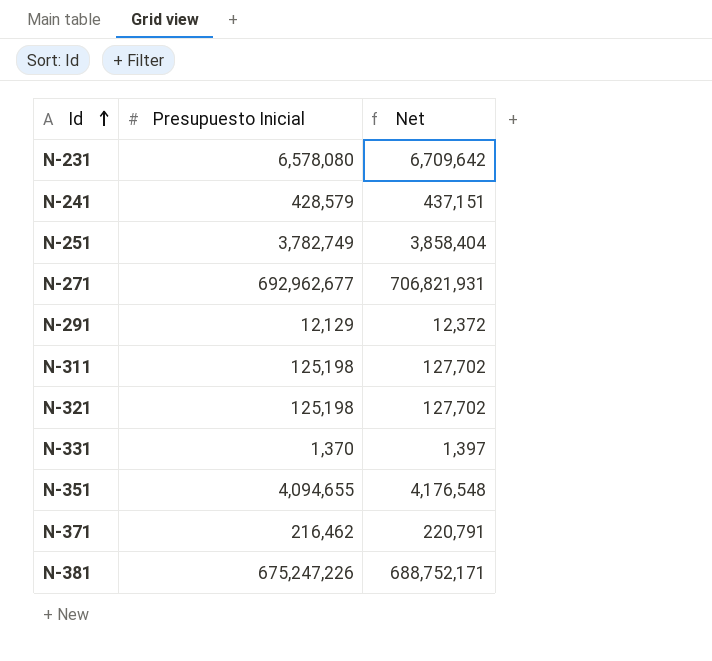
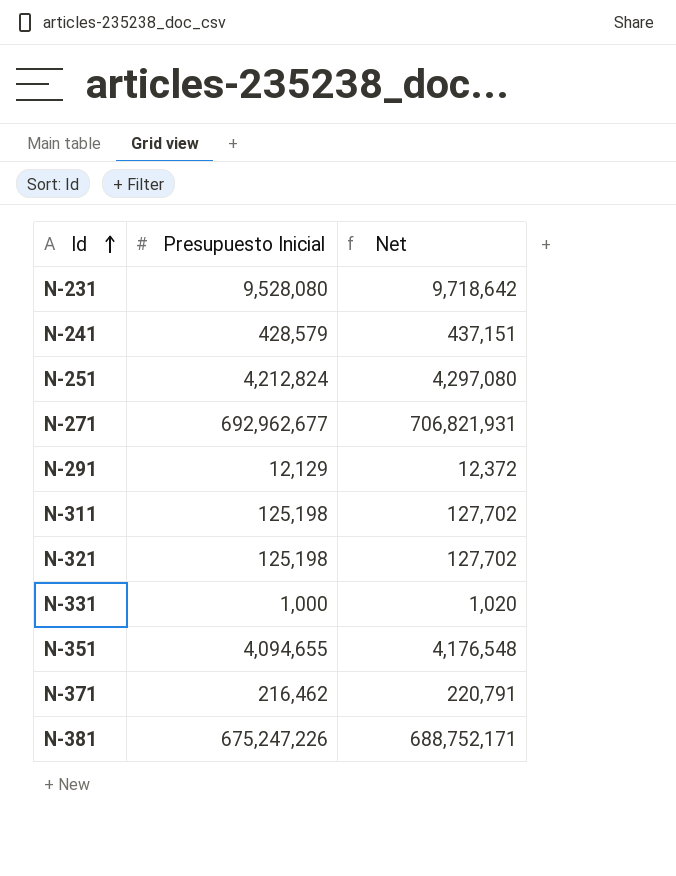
N-231 | Presupuesto Inicial: 6,578,080 -> 9,528,080
N-231 | Net: 6,709,642 -> 9,718,642
N-251 | Presupuesto Inicial: 3,782,749 -> 4,212,824
N-251 | Net: 3,858,404 -> 4,297,080
N-331 | Presupuesto Inicial: 1,370 -> 1,000
N-331 | Net: 1,397 -> 1,020

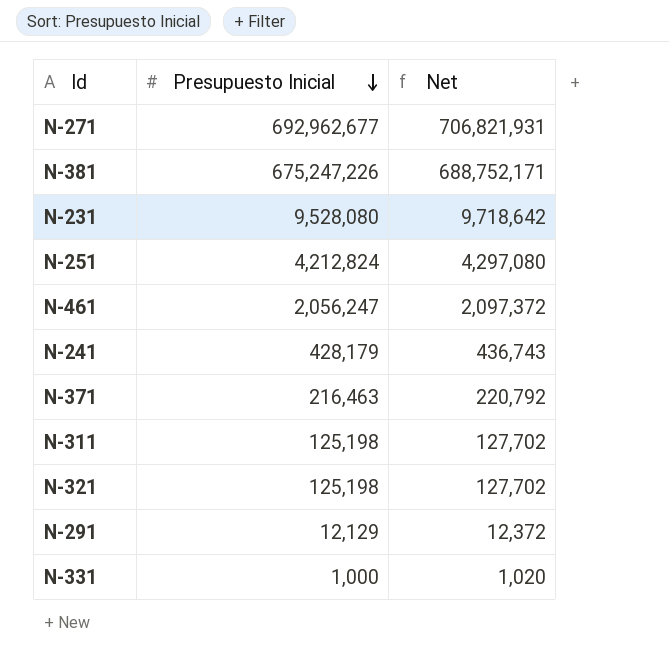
row order: Id ascending -> Presupuesto Inicial descending
row N-351: 4,094,655 | 4,176,548 -> none
row N-461: none -> 2,056,247 | 2,097,372
N-241 | Presupuesto Inicial: 428,579 -> 428,179
N-241 | Net: 437,151 -> 436,743
N-371 | Presupuesto Inicial: 216,462 -> 216,463
N-371 | Net: 220,791 -> 220,792

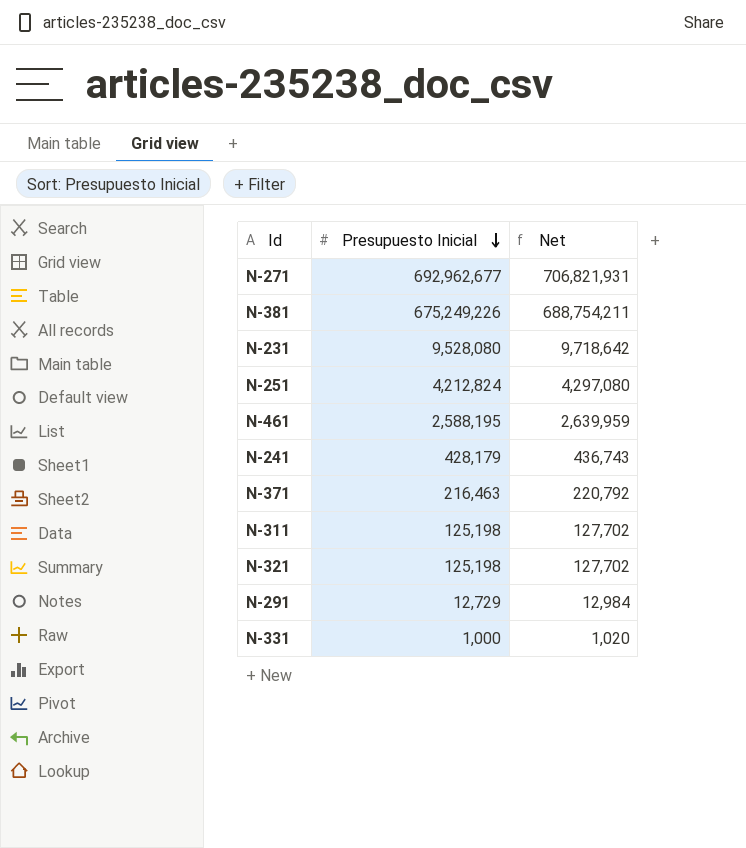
N-381 | Presupuesto Inicial: 675,247,226 -> 675,249,226
N-381 | Net: 688,752,171 -> 688,754,211
N-461 | Presupuesto Inicial: 2,056,247 -> 2,588,195
N-461 | Net: 2,097,372 -> 2,639,959
N-291 | Presupuesto Inicial: 12,129 -> 12,729
N-291 | Net: 12,372 -> 12,984

